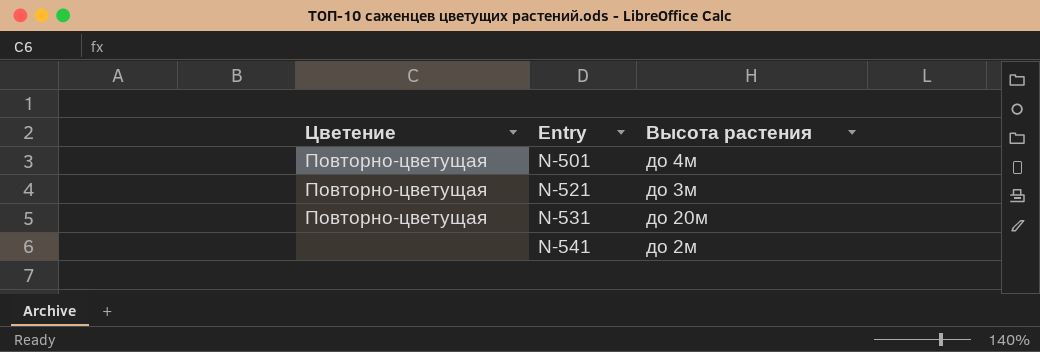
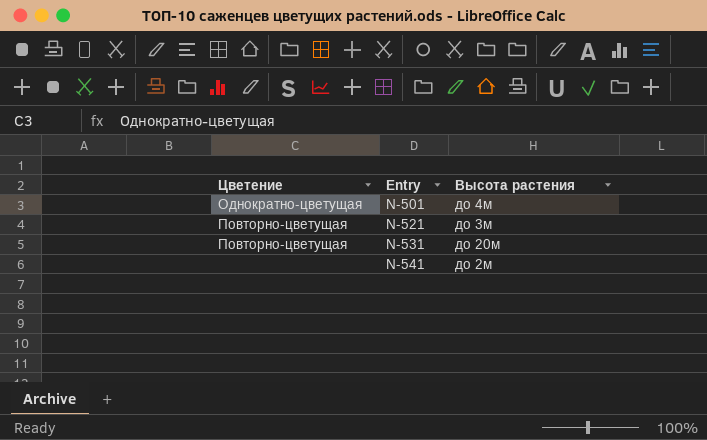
N-501 | Цветение: Повторно-цветущая -> Однократно-цветущая

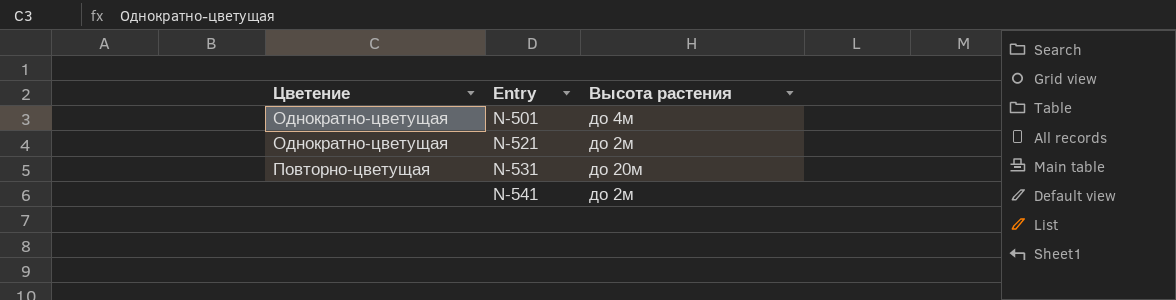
N-521 | Цветение: Повторно-цветущая -> Однократно-цветущая
N-521 | Высота растения: до 3м -> до 2м

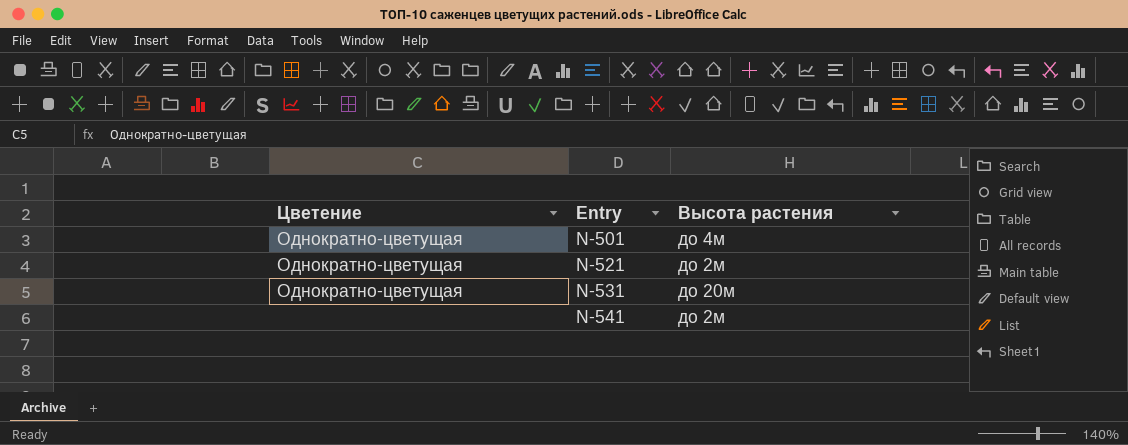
N-531 | Цветение: Повторно-цветущая -> Однократно-цветущая

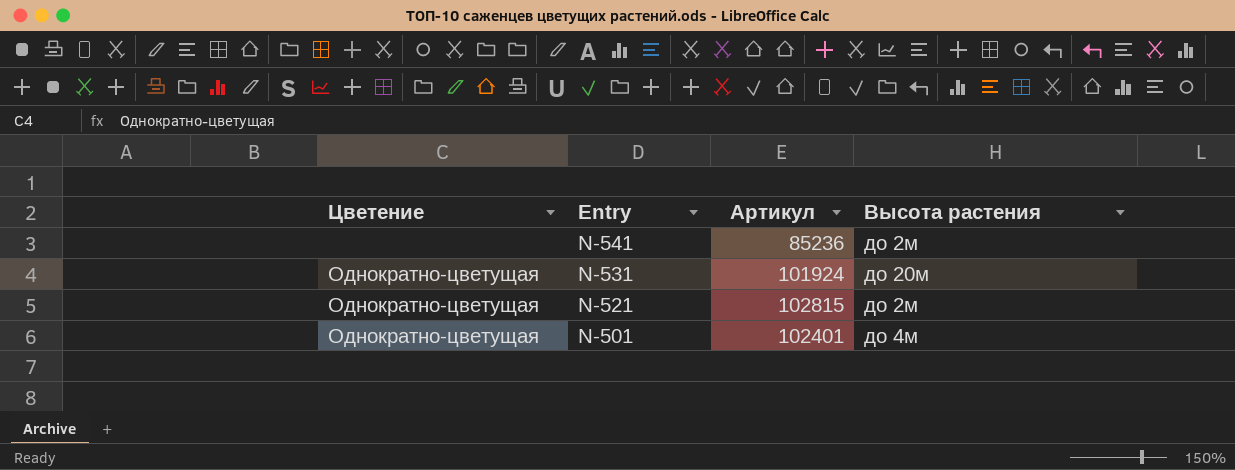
row order: Entry ascending -> Entry descending
column Артикул | position: none -> 3

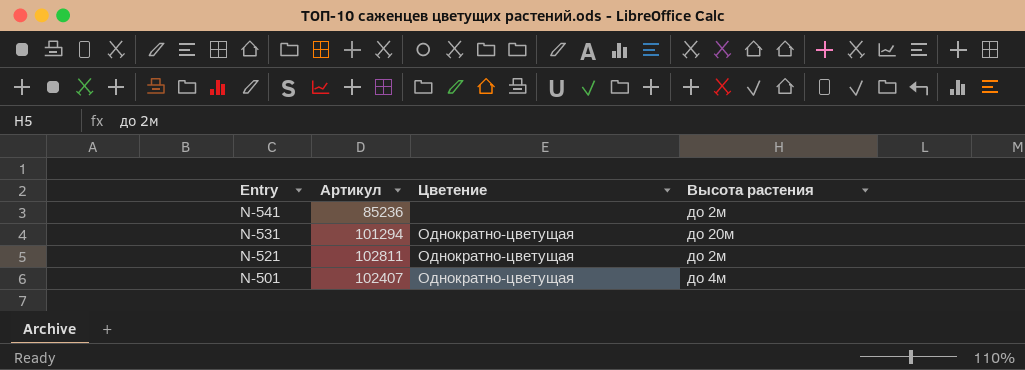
column Цветение | position: 1 -> 3
N-531 | Артикул: 101924 -> 101294
N-521 | Артикул: 102815 -> 102811
N-501 | Артикул: 102401 -> 102407

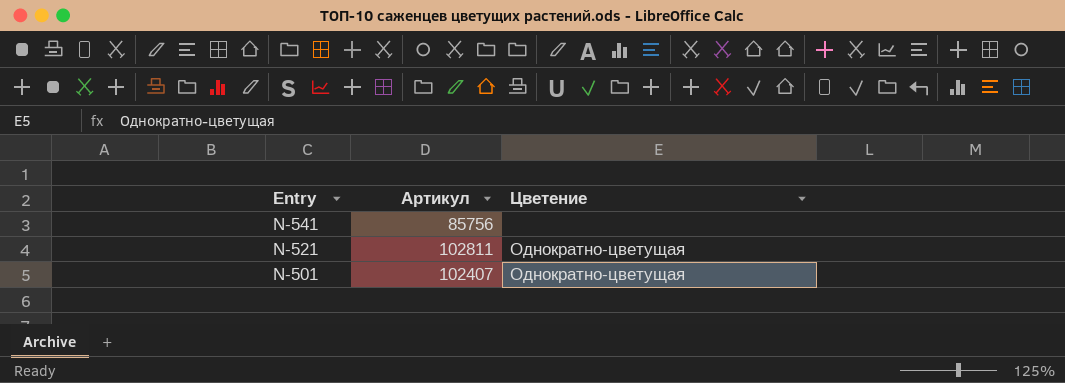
column Высота растения | position: 4 -> none
row N-531: 101294 | Однократно-цветущая | до 20м -> none
N-541 | Артикул: 85236 -> 85756

